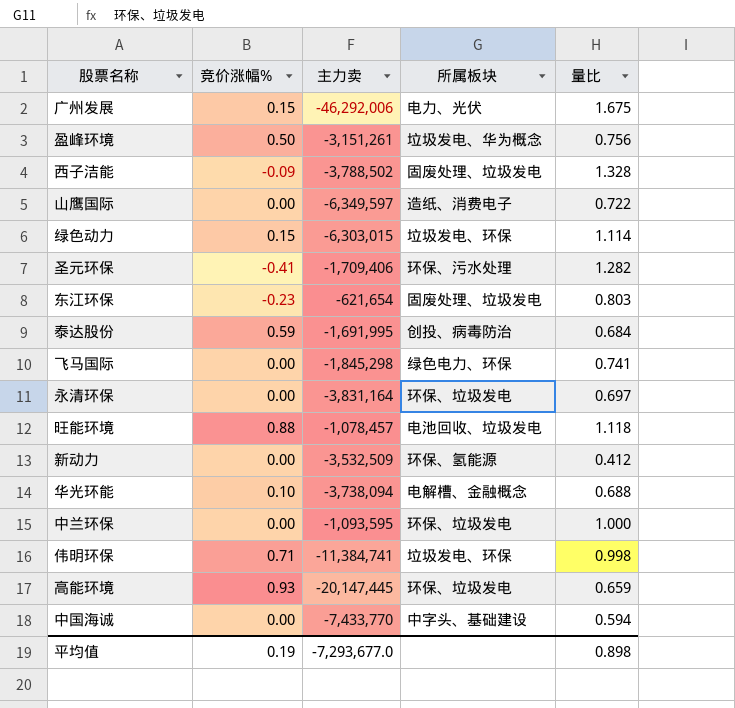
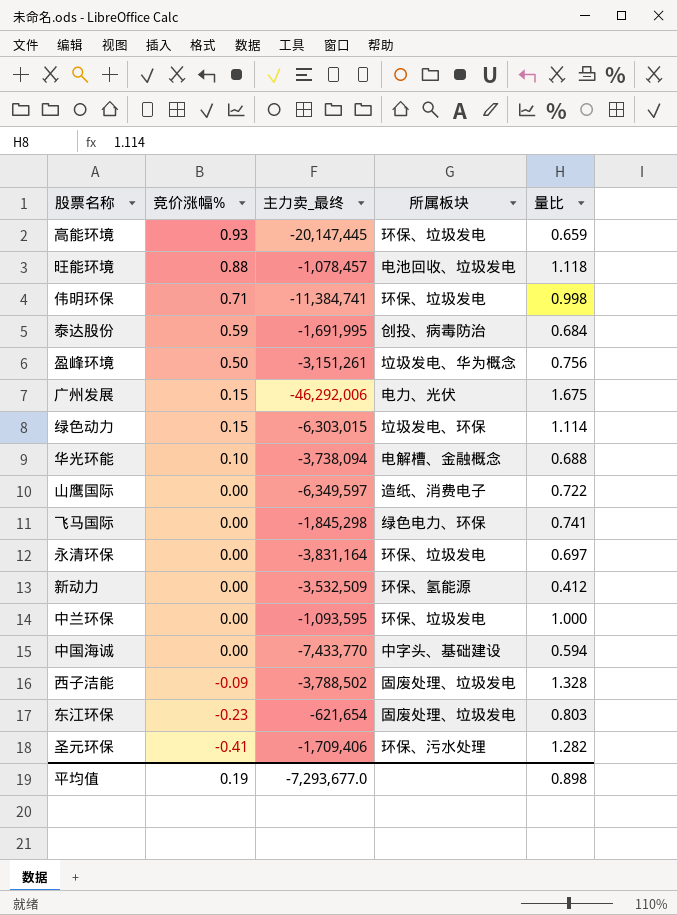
row order: none -> 竞价涨幅% descending
column name: 主力卖 -> 主力卖_最终
伟明环保 | 所属板块: 垃圾发电、环保 -> 环保、垃圾发电

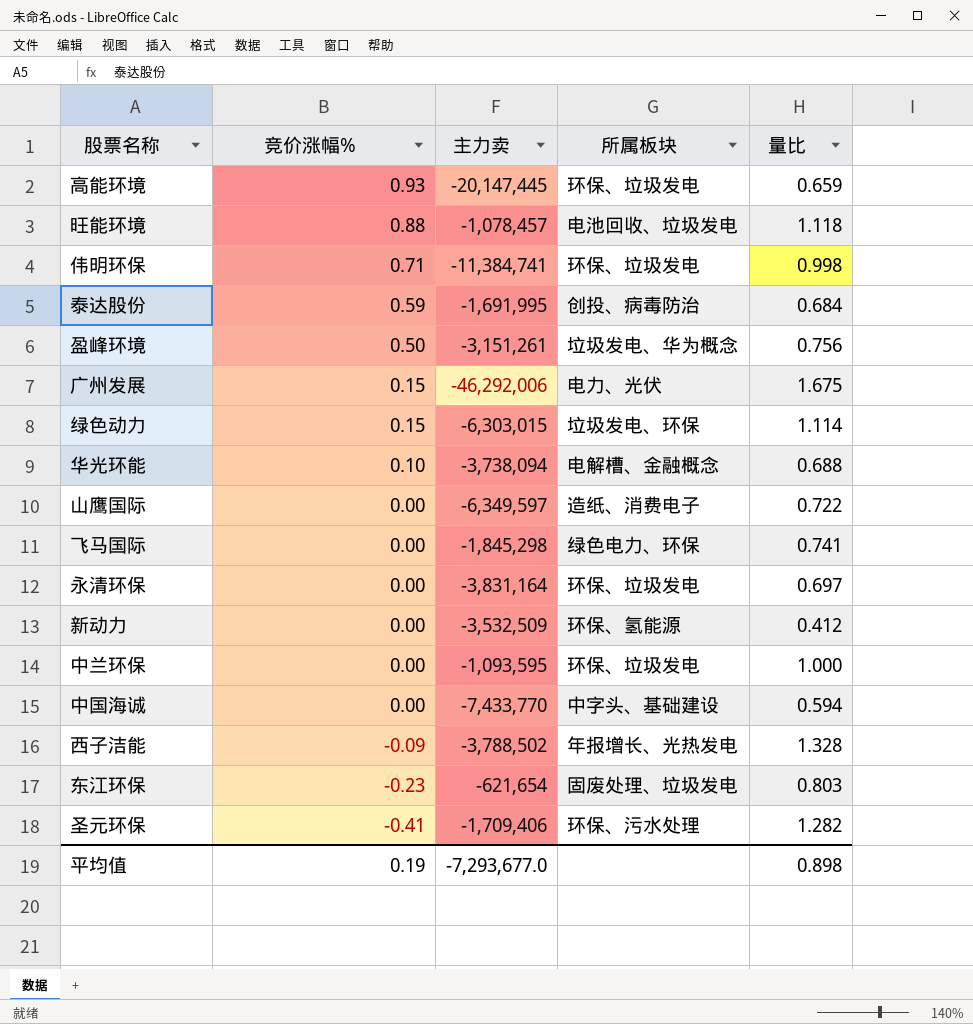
column name: 主力卖_最终 -> 主力卖
西子洁能 | 所属板块: 固废处理、垃圾发电 -> 年报增长、光热发电

